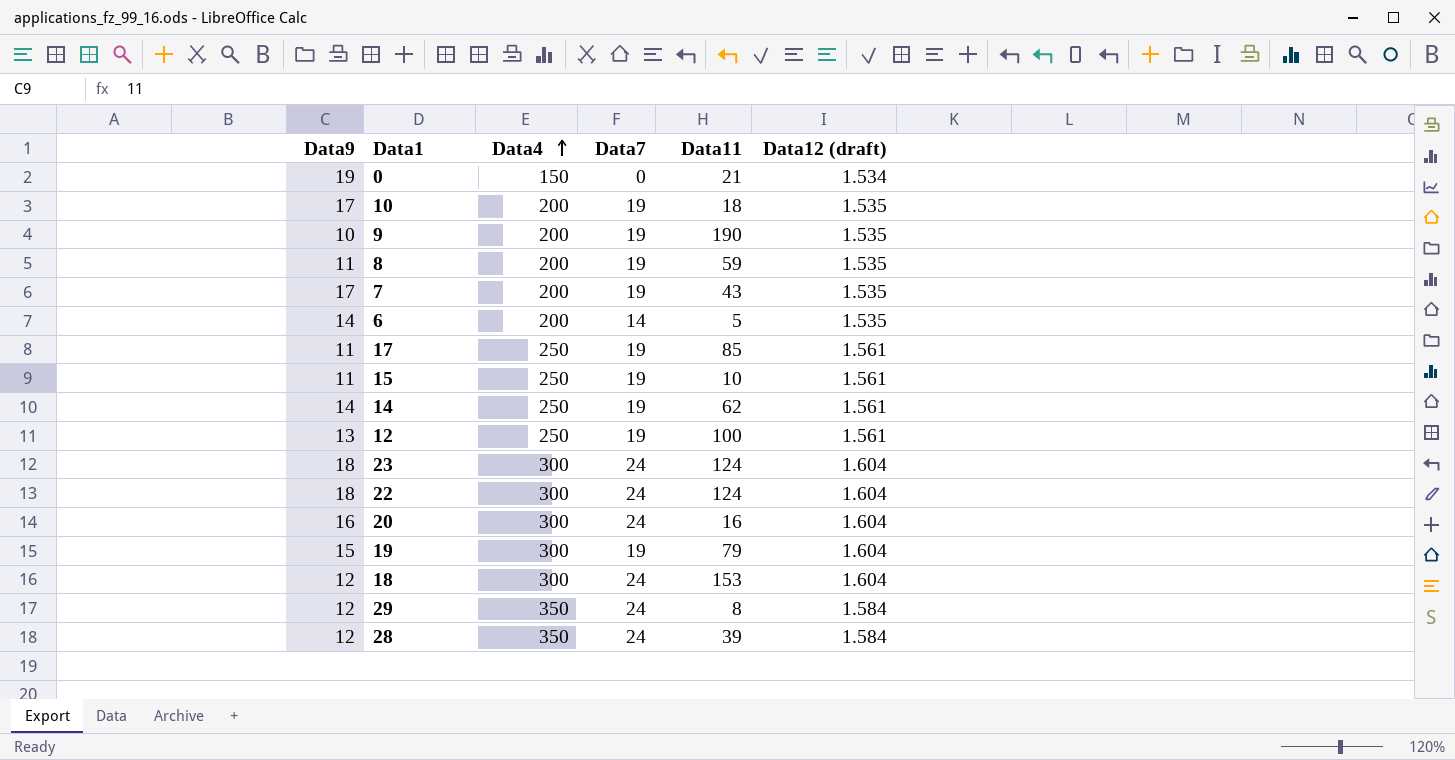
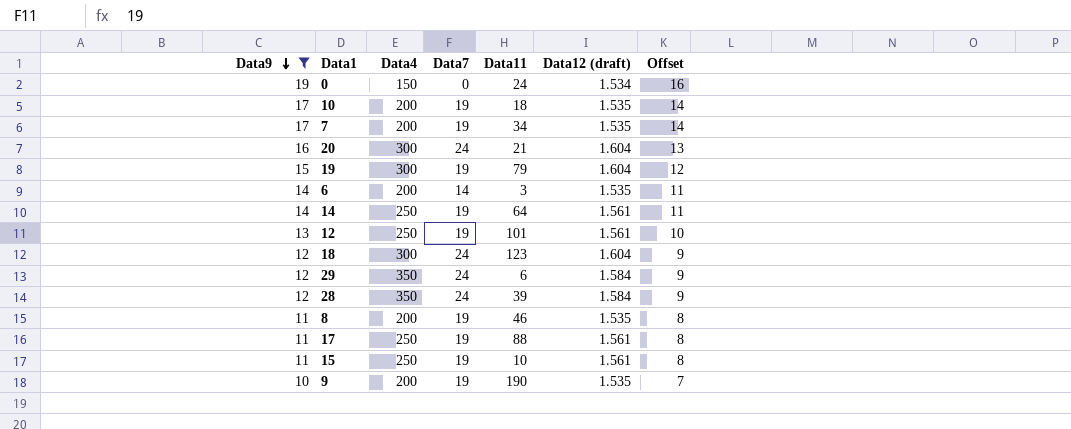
filter: none -> Data9 != 18
row order: Data4 ascending -> Data9 descending
column Offset | formula: none -> [Data9] - 3
0 | Data11: 21 -> 24
7 | Data11: 43 -> 34
20 | Data11: 16 -> 21
6 | Data11: 5 -> 3
14 | Data11: 62 -> 64
12 | Data11: 100 -> 101
18 | Data11: 153 -> 123
29 | Data11: 8 -> 6
8 | Data11: 59 -> 46
17 | Data11: 85 -> 88

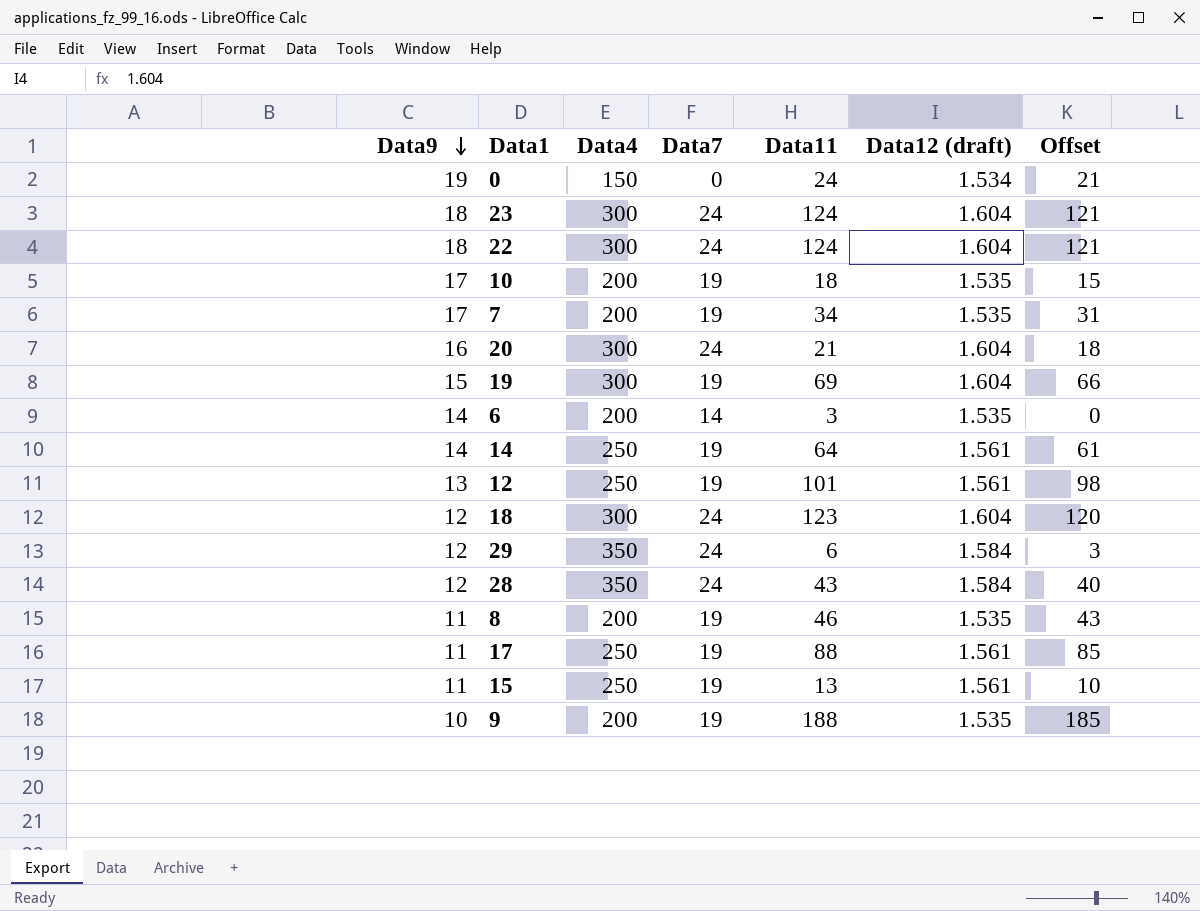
filter: Data9 != 18 -> none
column Offset | formula: [Data9] - 3 -> [Data11] - 3
19 | Data11: 79 -> 69
28 | Data11: 39 -> 43
15 | Data11: 10 -> 13
9 | Data11: 190 -> 188

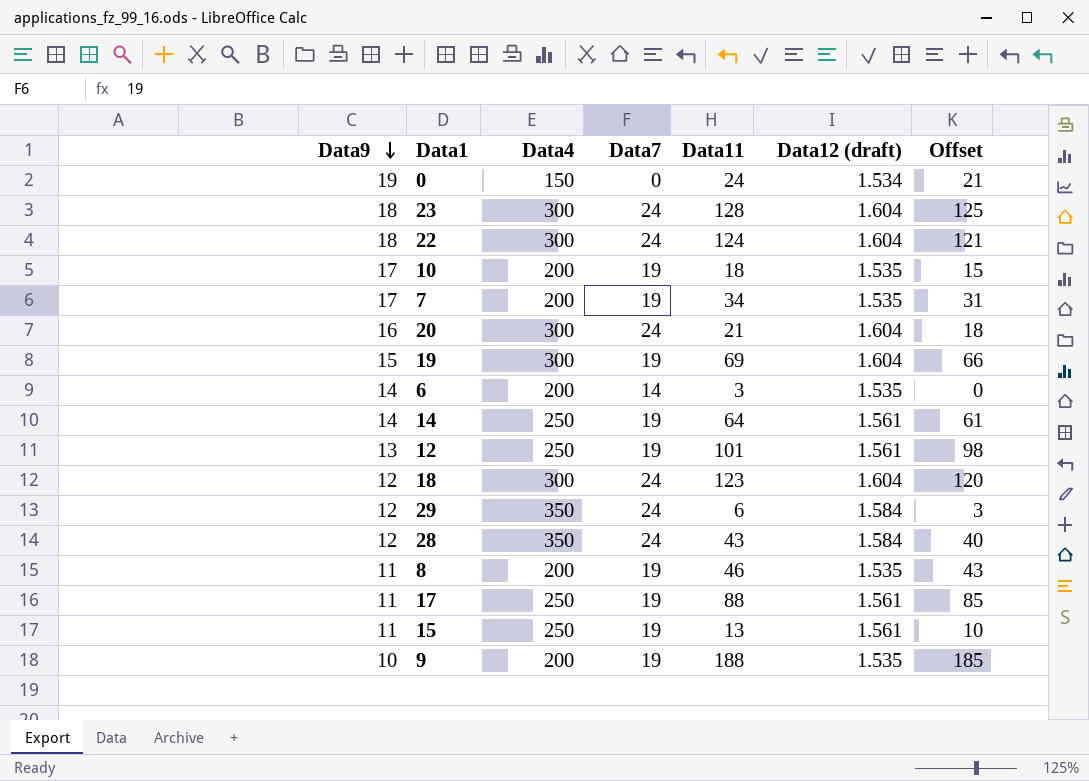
23 | Data11: 124 -> 128
23 | Offset: 121 -> 125

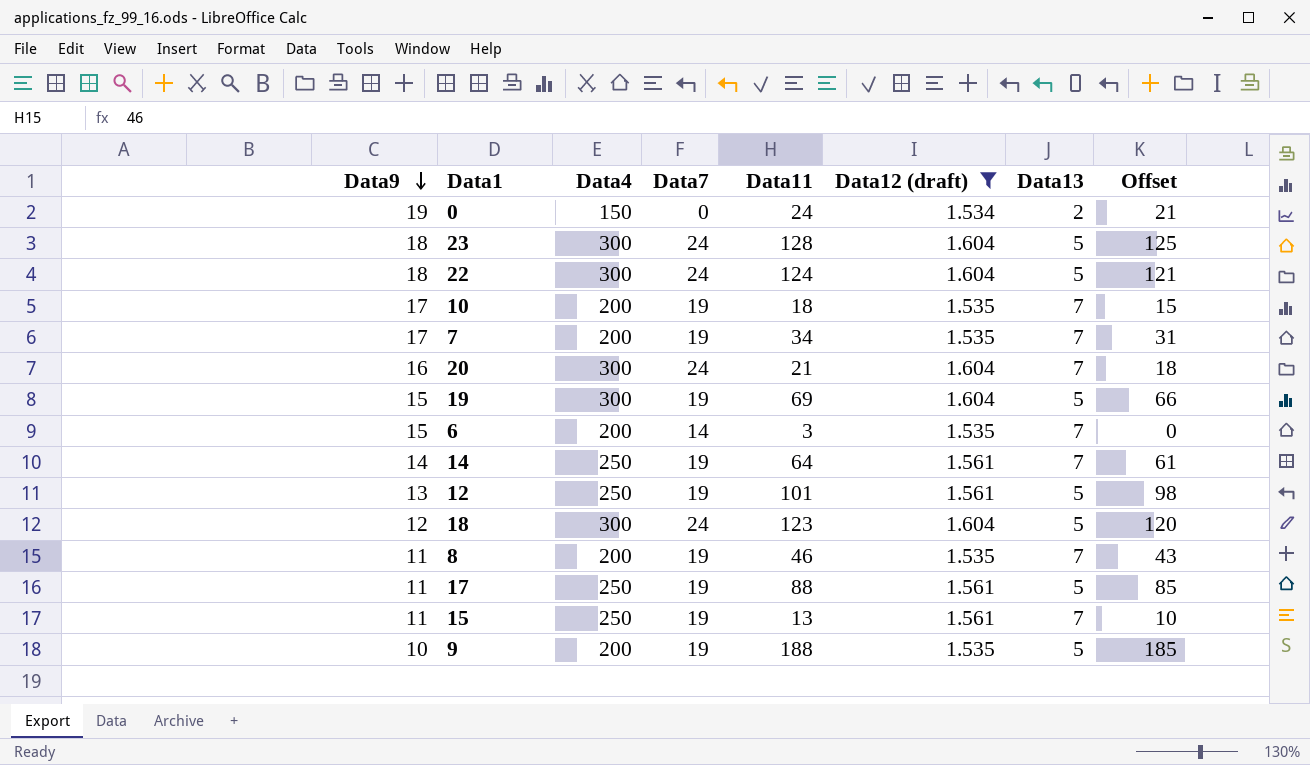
filter: none -> Data12 (draft) != 1.584
column Data13 | position: none -> 7
6 | Data9: 14 -> 15

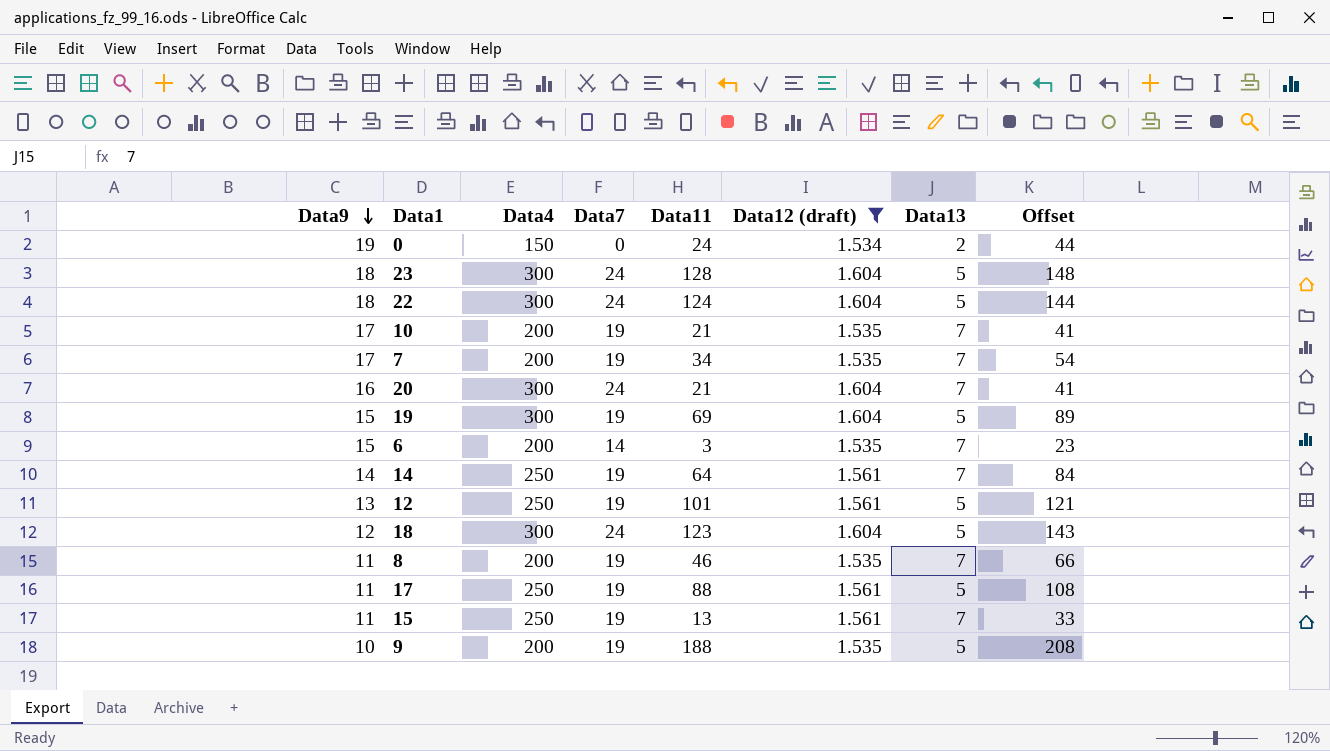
column Offset | formula: [Data11] - 3 -> [Data11] + 20
10 | Data11: 18 -> 21

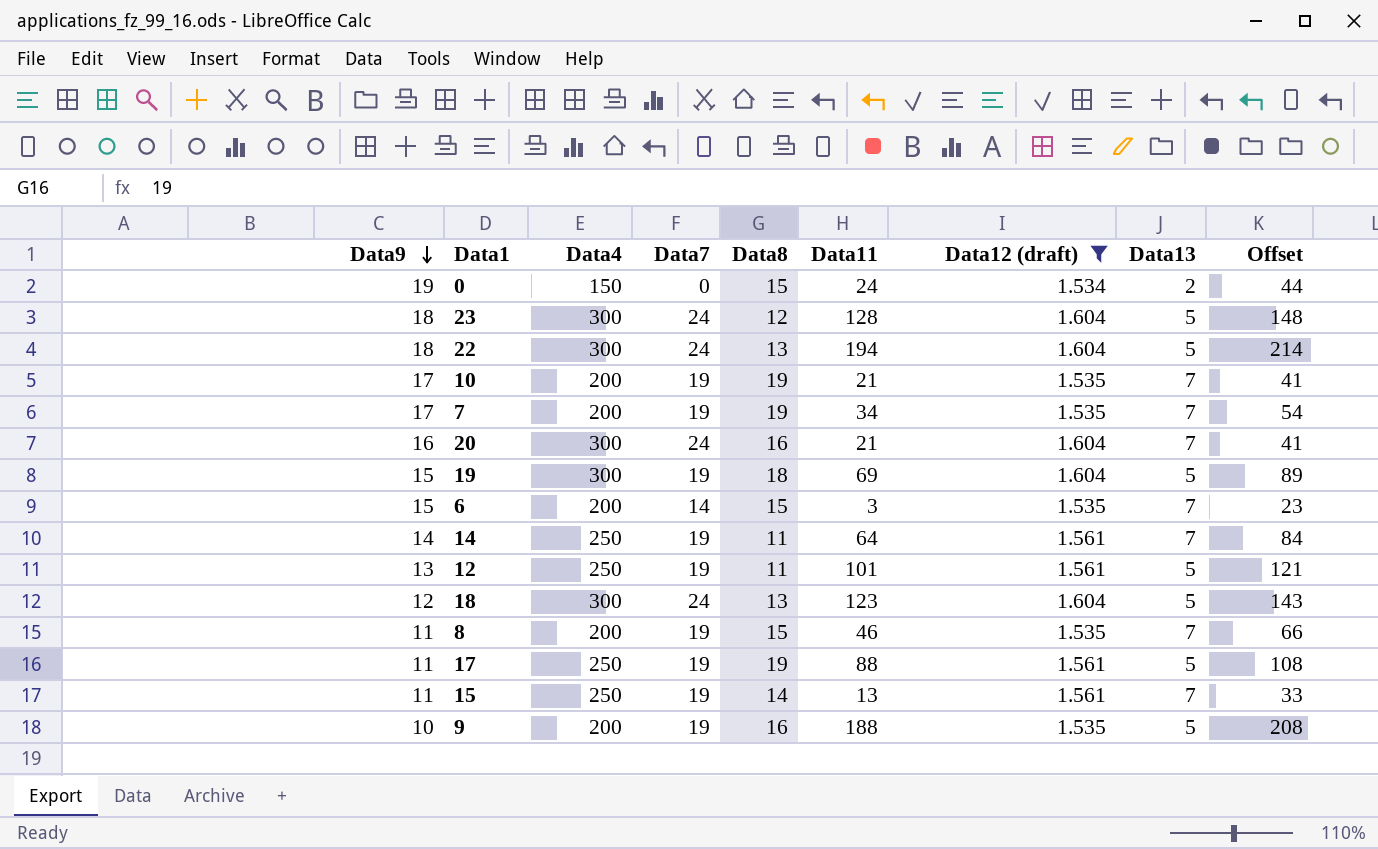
column Data8 | position: none -> 5
22 | Data11: 124 -> 194
22 | Offset: 144 -> 214

